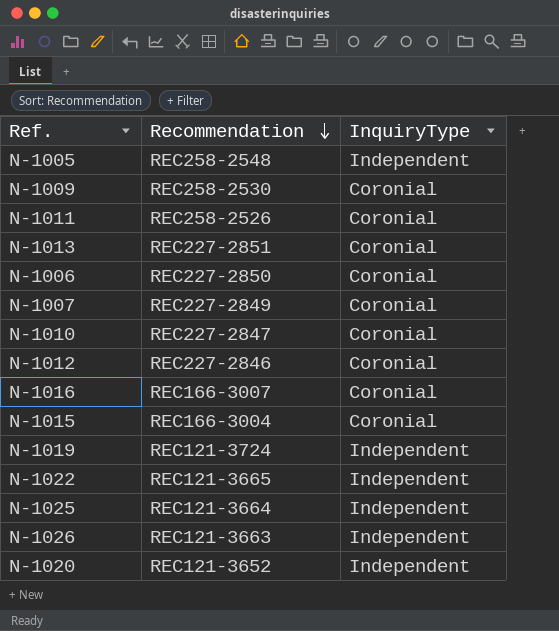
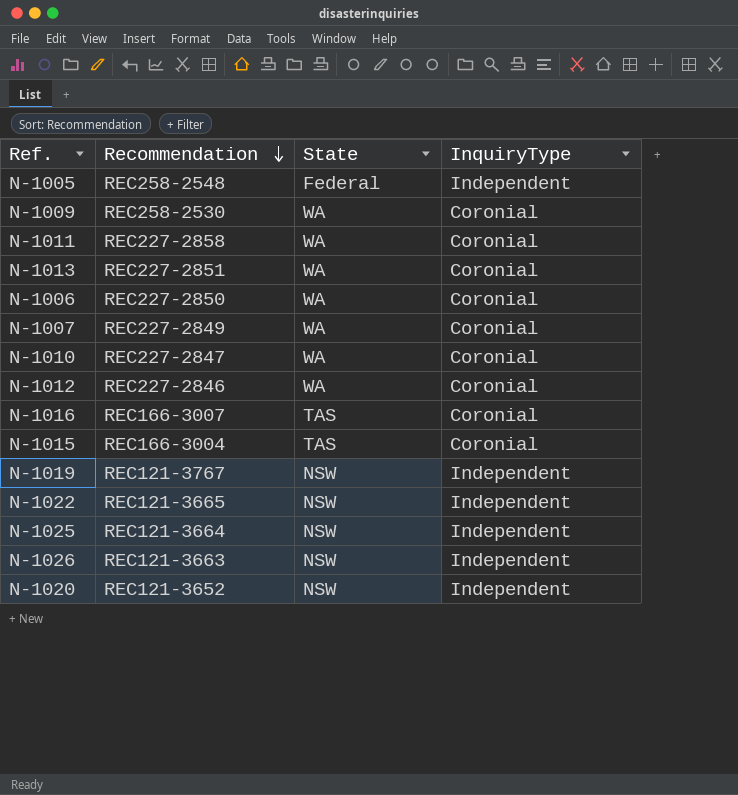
column State | position: none -> 3
N-1011 | Recommendation: REC258-2526 -> REC227-2858
N-1019 | Recommendation: REC121-3724 -> REC121-3767

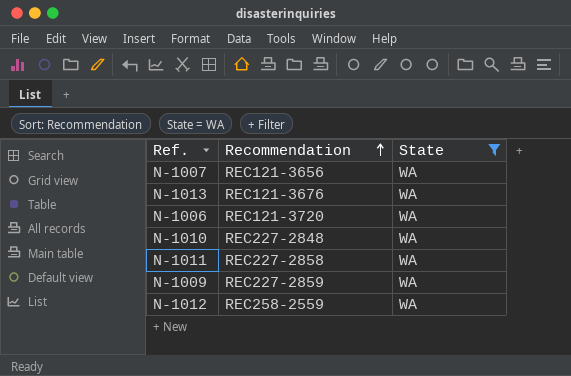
filter: none -> State = WA
row order: Recommendation descending -> Recommendation ascending
column InquiryType | position: 4 -> none
N-1007 | Recommendation: REC227-2849 -> REC121-3656
N-1013 | Recommendation: REC227-2851 -> REC121-3676
N-1006 | Recommendation: REC227-2850 -> REC121-3720
N-1010 | Recommendation: REC227-2847 -> REC227-2848
N-1009 | Recommendation: REC258-2530 -> REC227-2859
N-1012 | Recommendation: REC227-2846 -> REC258-2559

